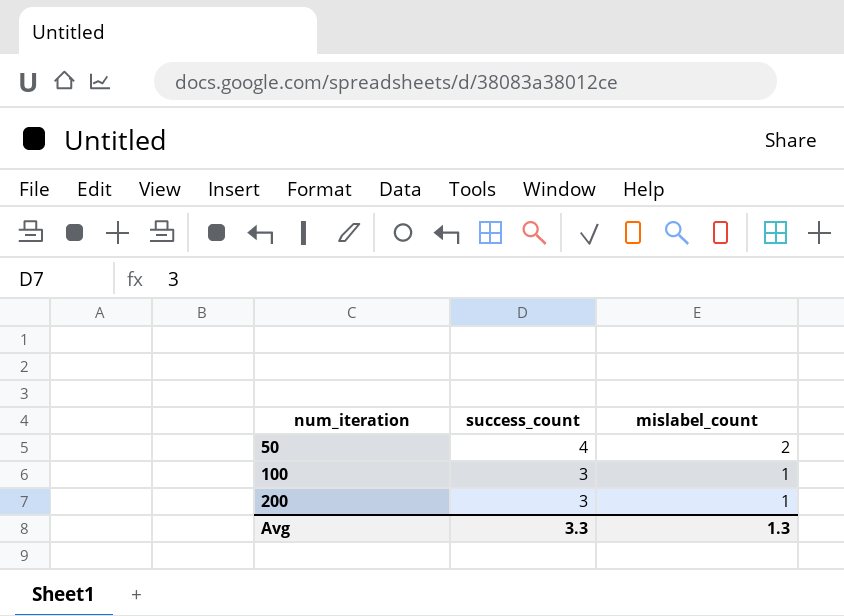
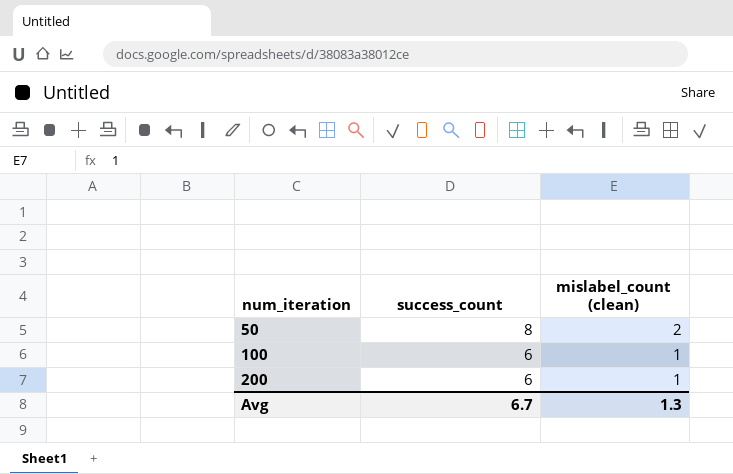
column name: mislabel_count -> mislabel_count (clean)
50 | success_count: 4 -> 8
100 | success_count: 3 -> 6
200 | success_count: 3 -> 6
Avg | success_count: 3.3 -> 6.7

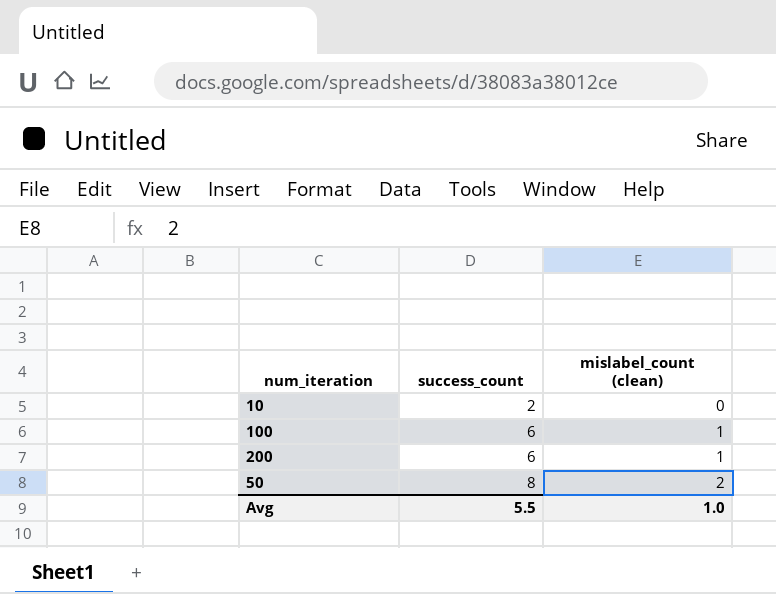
row order: num_iteration ascending -> success_count ascending
row 10: none -> 2 | 0
Avg | success_count: 6.7 -> 5.5
Avg | mislabel_count (clean): 1.3 -> 1.0

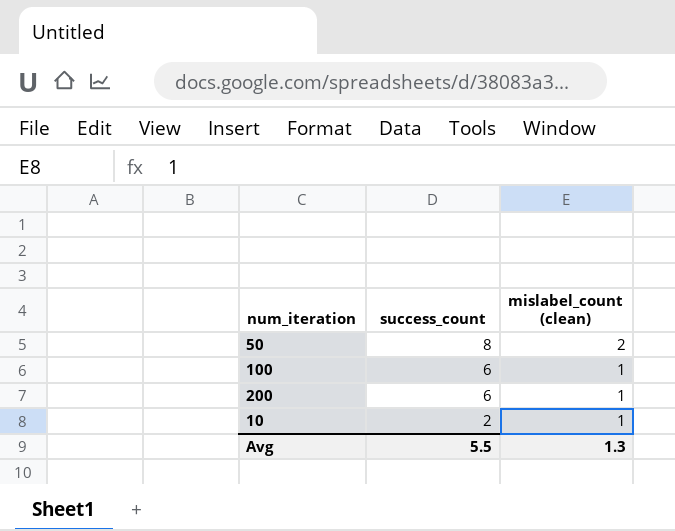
row order: success_count ascending -> success_count descending
10 | mislabel_count (clean): 0 -> 1
Avg | mislabel_count (clean): 1.0 -> 1.3

